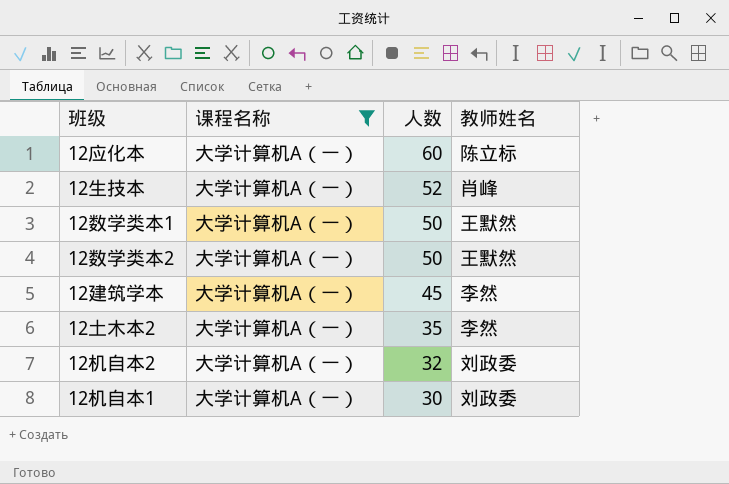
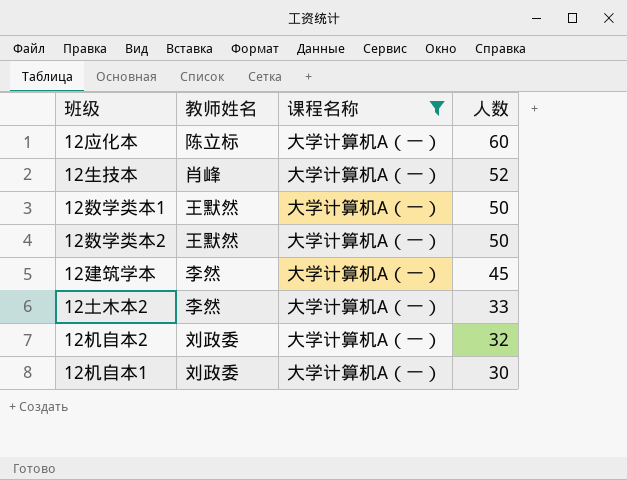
column 教师姓名 | position: 4 -> 2
12土木本2 | 人数: 35 -> 33

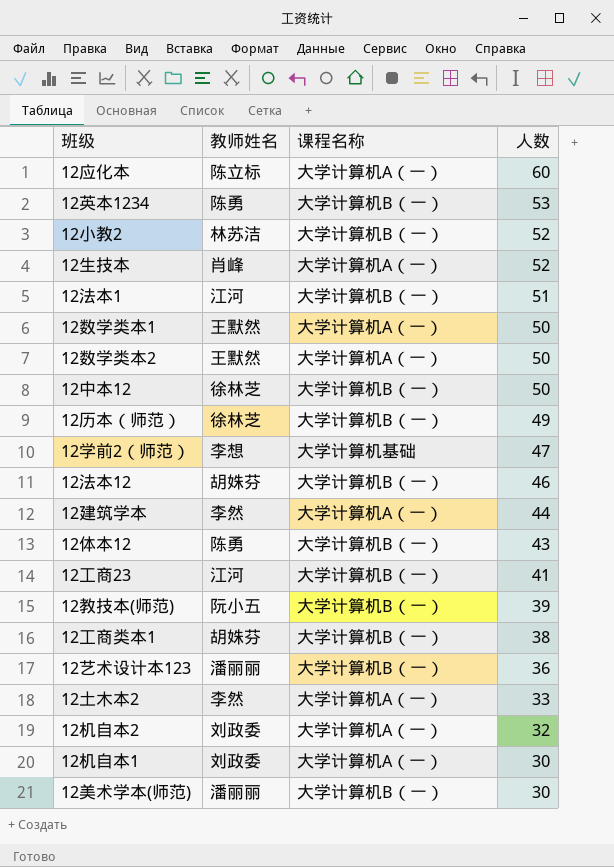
filter: 课程名称 = 大学计算机A（一） -> none
12建筑学本 | 人数: 45 -> 44

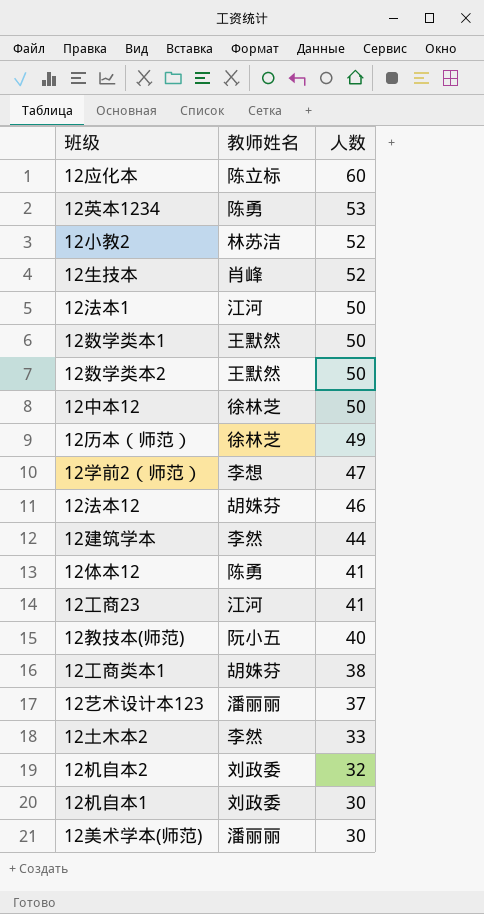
column 课程名称 | position: 3 -> none
12法本1 | 人数: 51 -> 50
12体本12 | 人数: 43 -> 41
12教技本(师范) | 人数: 39 -> 40
12艺术设计本123 | 人数: 36 -> 37

